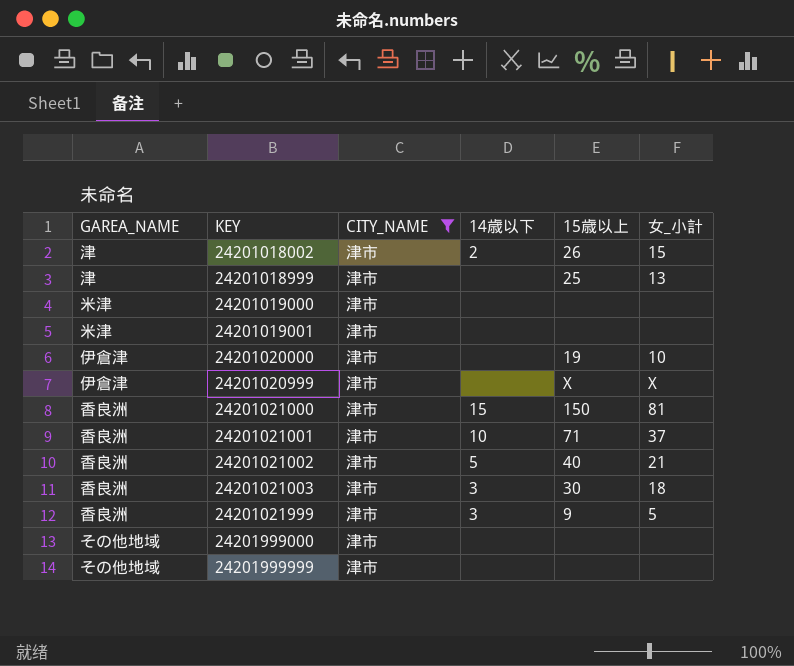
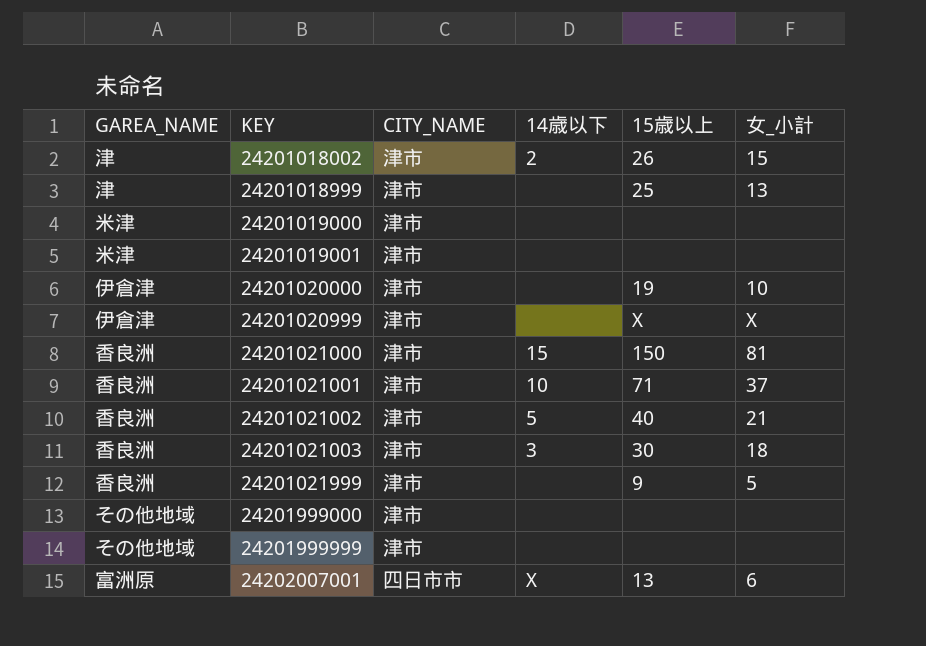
filter: CITY_NAME = 津市 -> none
24201021999 | 14歳以下: 3 -> none

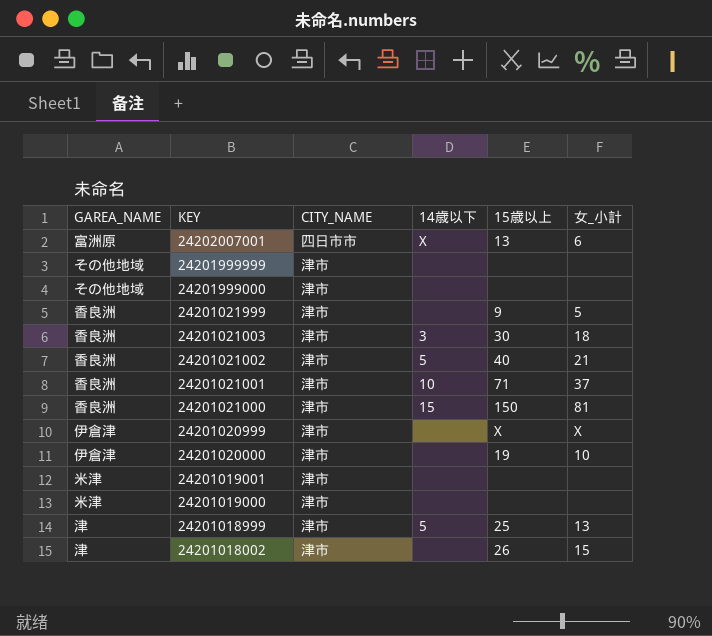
row order: KEY ascending -> KEY descending
24201018999 | 14歳以下: none -> 5
24201018002 | 14歳以下: 2 -> none

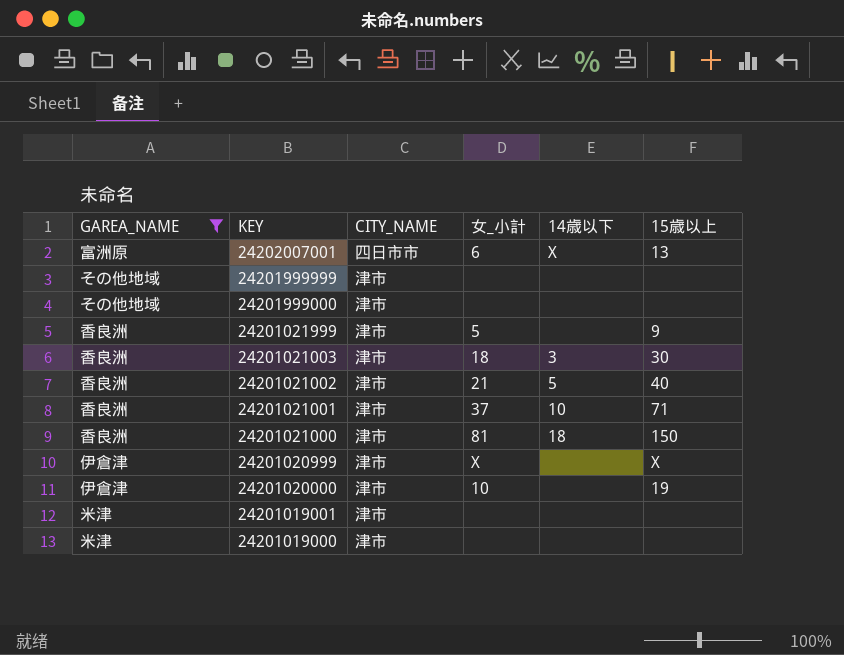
filter: none -> GAREA_NAME != 津
column 女_小計 | position: 6 -> 4
24201021000 | 14歳以下: 15 -> 18

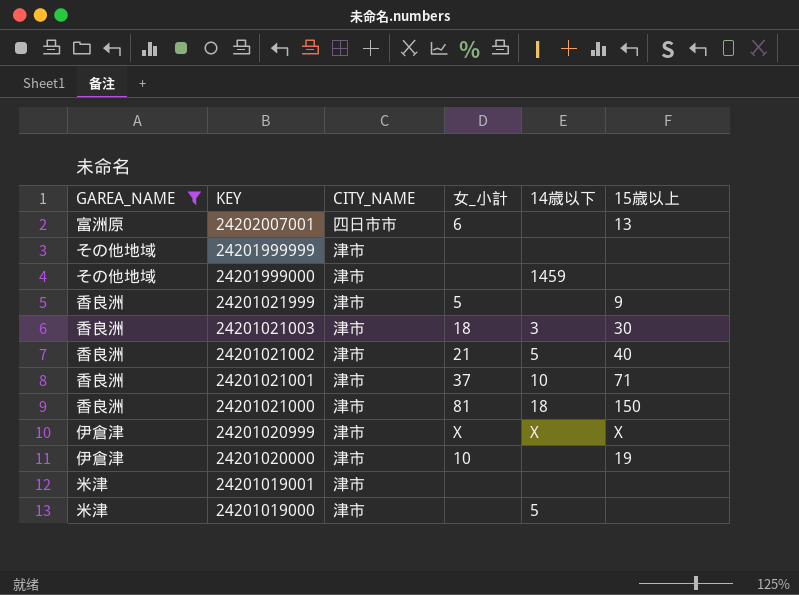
24202007001 | 14歳以下: X -> none
24201999000 | 14歳以下: none -> 1459
24201020999 | 14歳以下: none -> X
24201019000 | 14歳以下: none -> 5

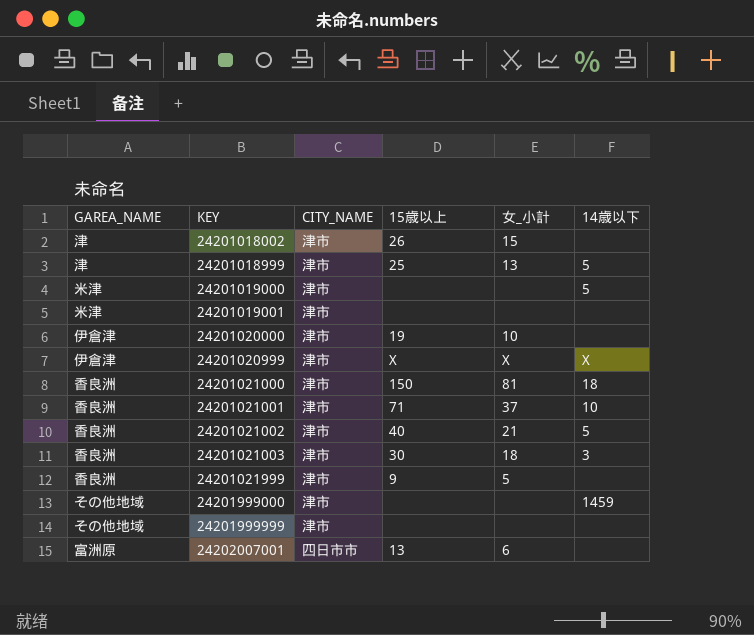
filter: GAREA_NAME != 津 -> none
row order: KEY descending -> KEY ascending
column 15歳以上 | position: 6 -> 4

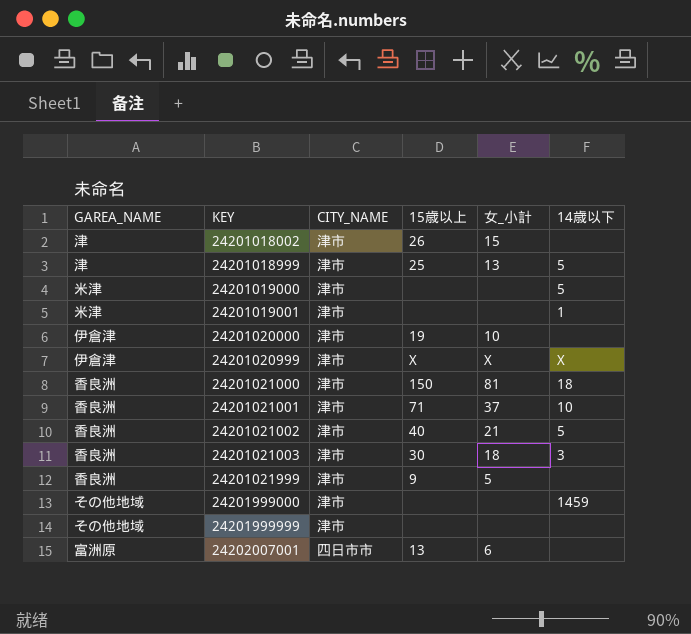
24201019001 | 14歳以下: none -> 1

